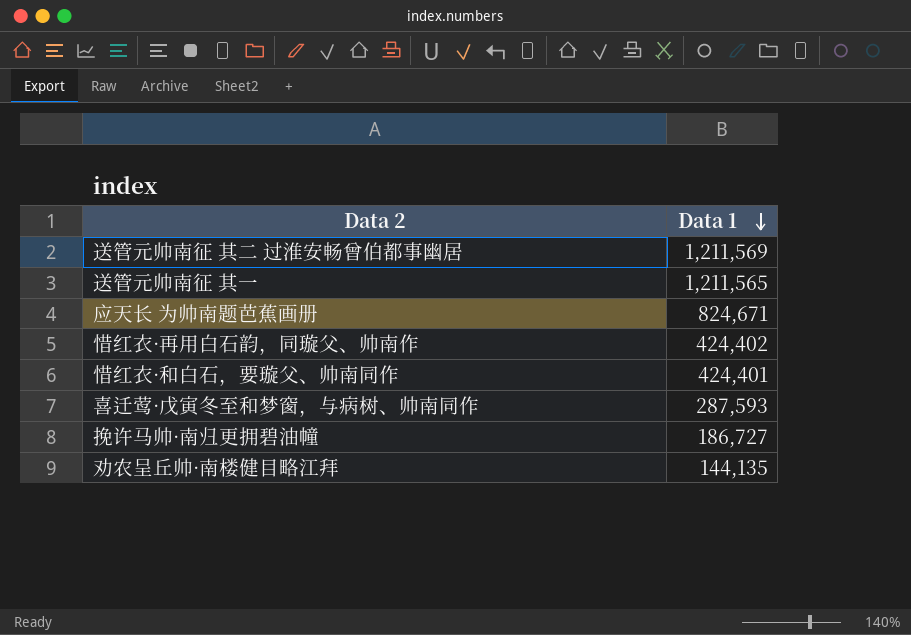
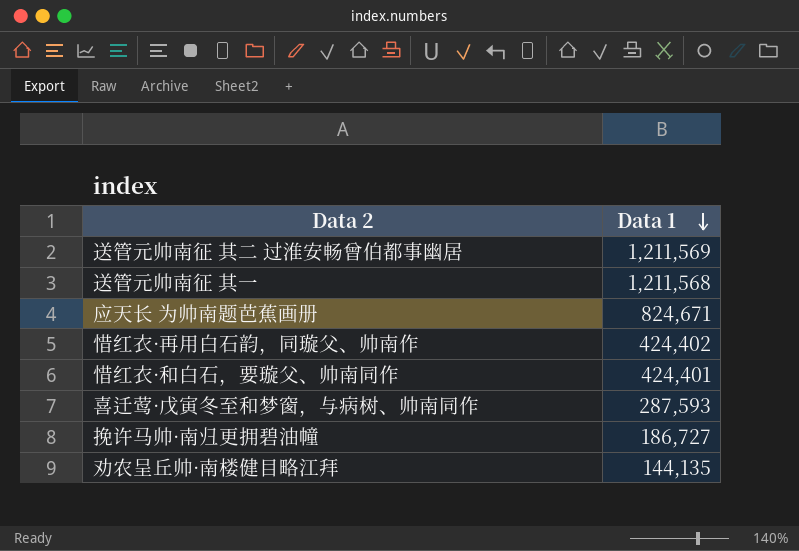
送管元帅南征 其一 | Data 1: 1,211,565 -> 1,211,568

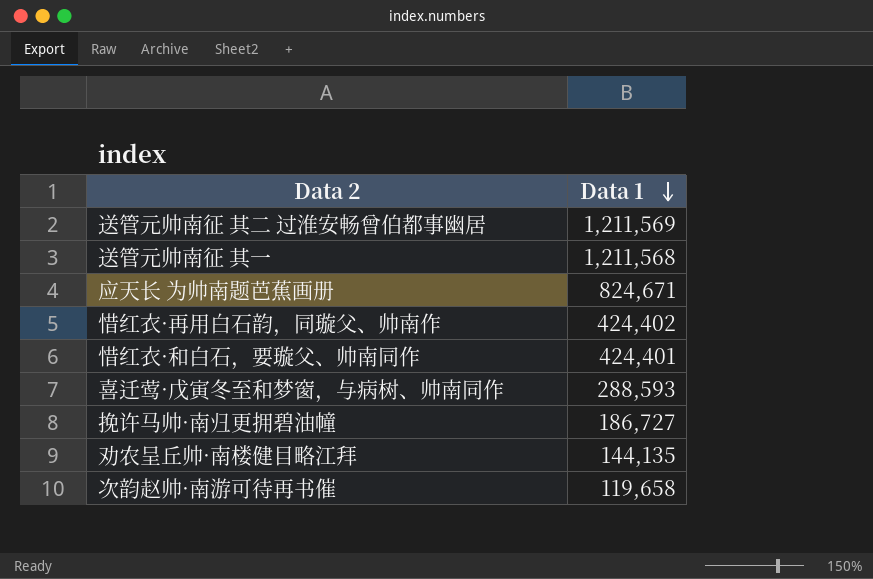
喜迁莺·戊寅冬至和梦窗，与病树、帅南同作 | Data 1: 287,593 -> 288,593
row 次韵赵帅·南游可待再书催: none -> 119,658

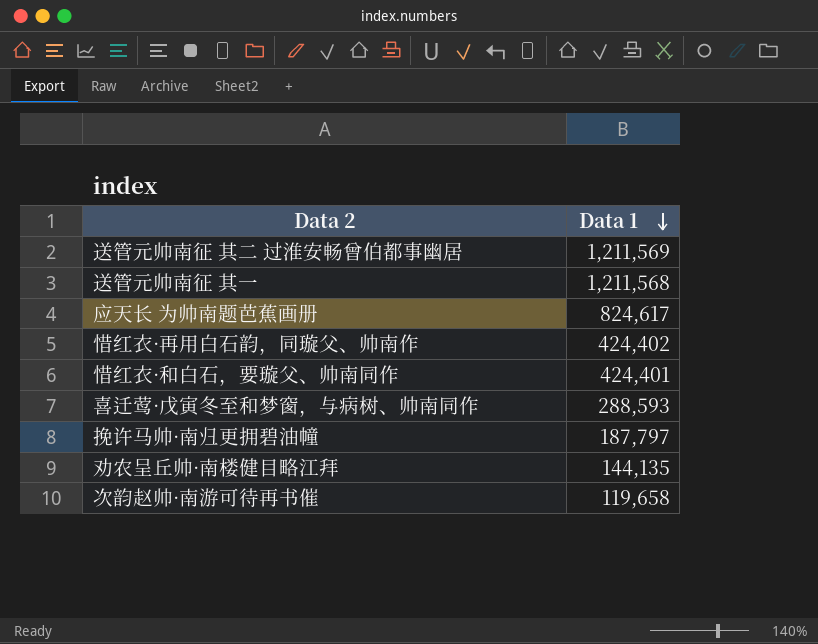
应天长 为帅南题芭蕉画册 | Data 1: 824,671 -> 824,617
挽许马帅·南归更拥碧油幢 | Data 1: 186,727 -> 187,797

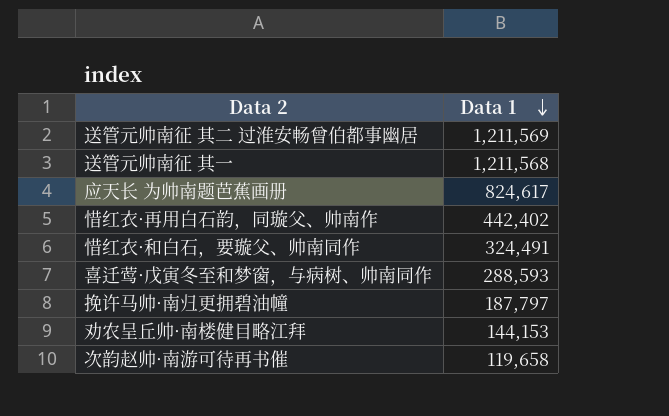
惜红衣·再用白石韵，同璇父、帅南作 | Data 1: 424,402 -> 442,402
惜红衣·和白石，要璇父、帅南同作 | Data 1: 424,401 -> 324,491
劝农呈丘帅·南楼健目略江拜 | Data 1: 144,135 -> 144,153

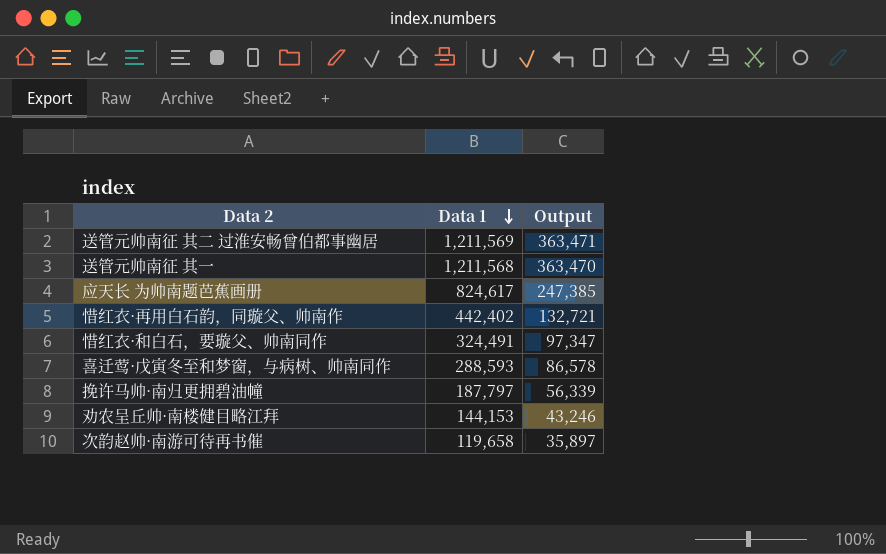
column Output | formula: none -> [Data 1] * 0.3

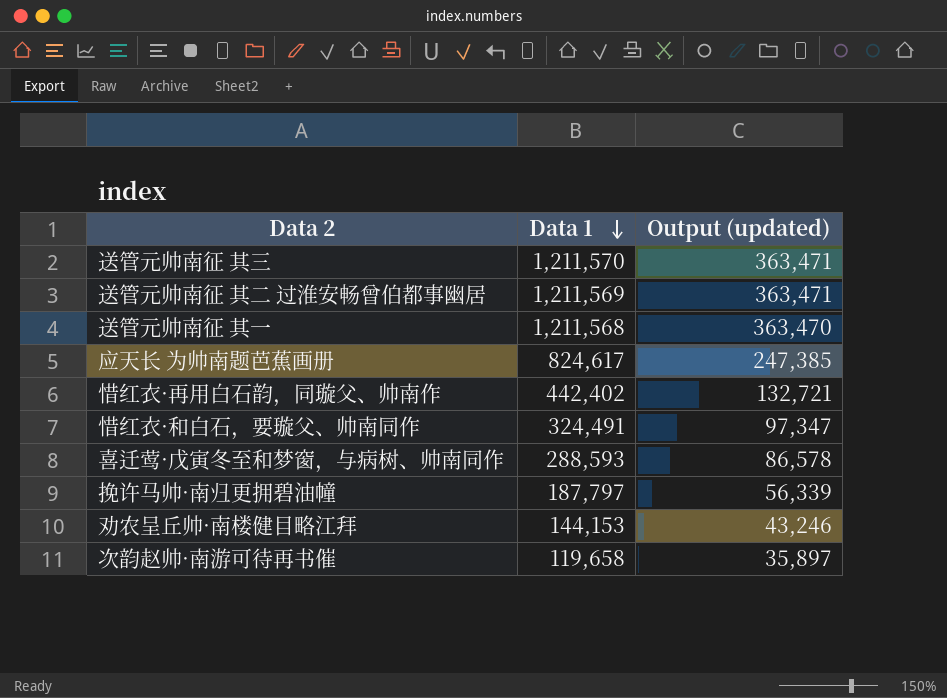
column name: Output -> Output (updated)
row 送管元帅南征 其三: none -> 1,211,570 | 363,471

